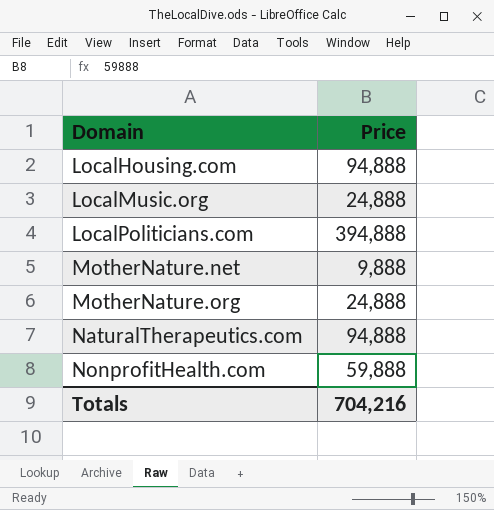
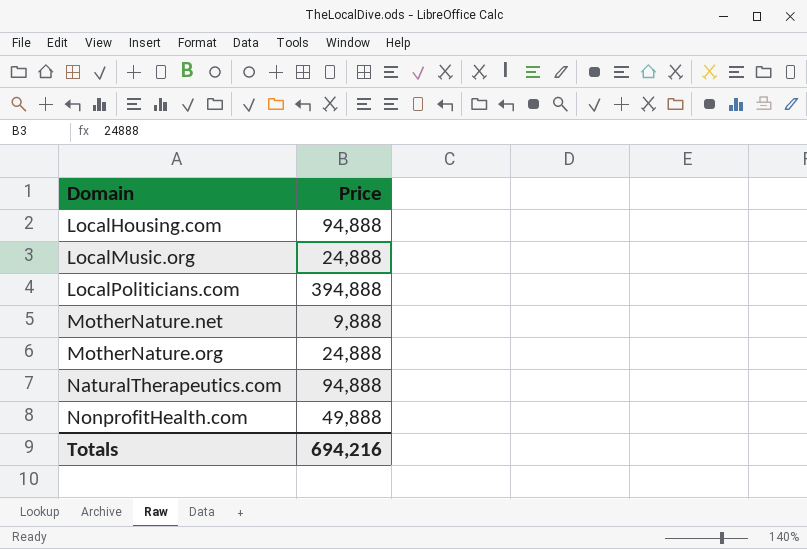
NonprofitHealth.com | Price: 59,888 -> 49,888
Totals | Price: 704,216 -> 694,216

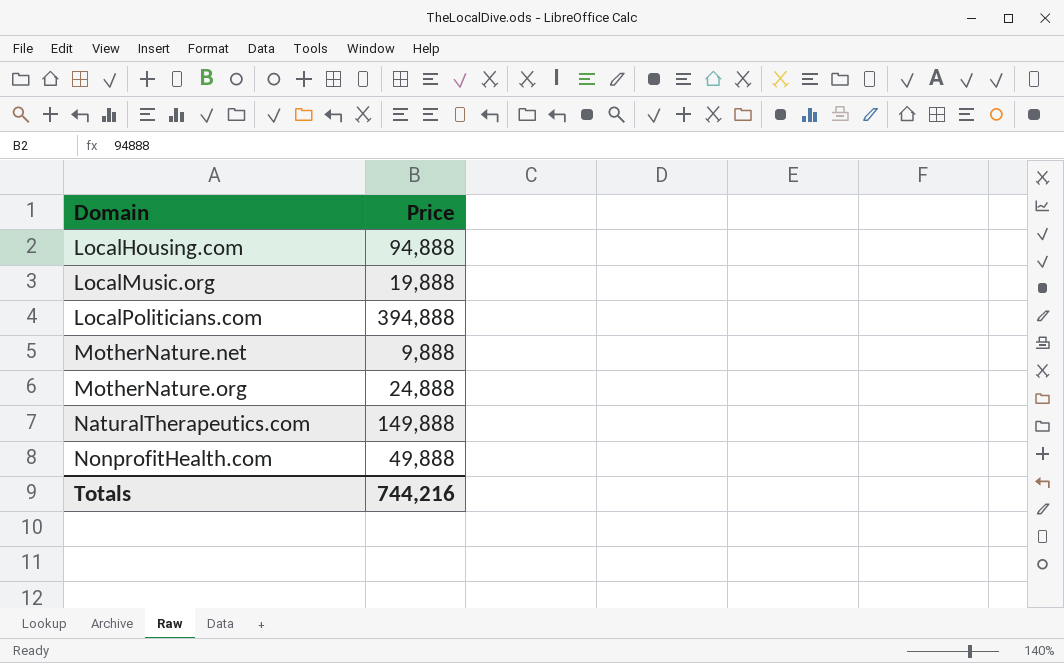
LocalMusic.org | Price: 24,888 -> 19,888
NaturalTherapeutics.com | Price: 94,888 -> 149,888
Totals | Price: 694,216 -> 744,216

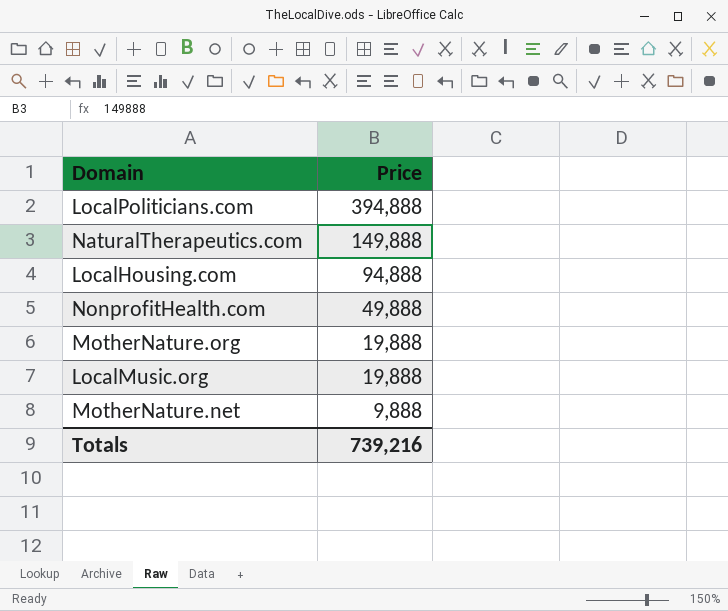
row order: Domain ascending -> Price descending
MotherNature.org | Price: 24,888 -> 19,888
Totals | Price: 744,216 -> 739,216

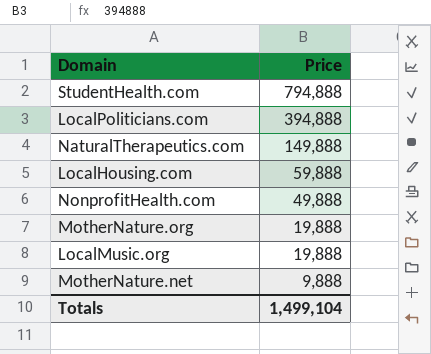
row StudentHealth.com: none -> 794,888
LocalHousing.com | Price: 94,888 -> 59,888
Totals | Price: 739,216 -> 1,499,104

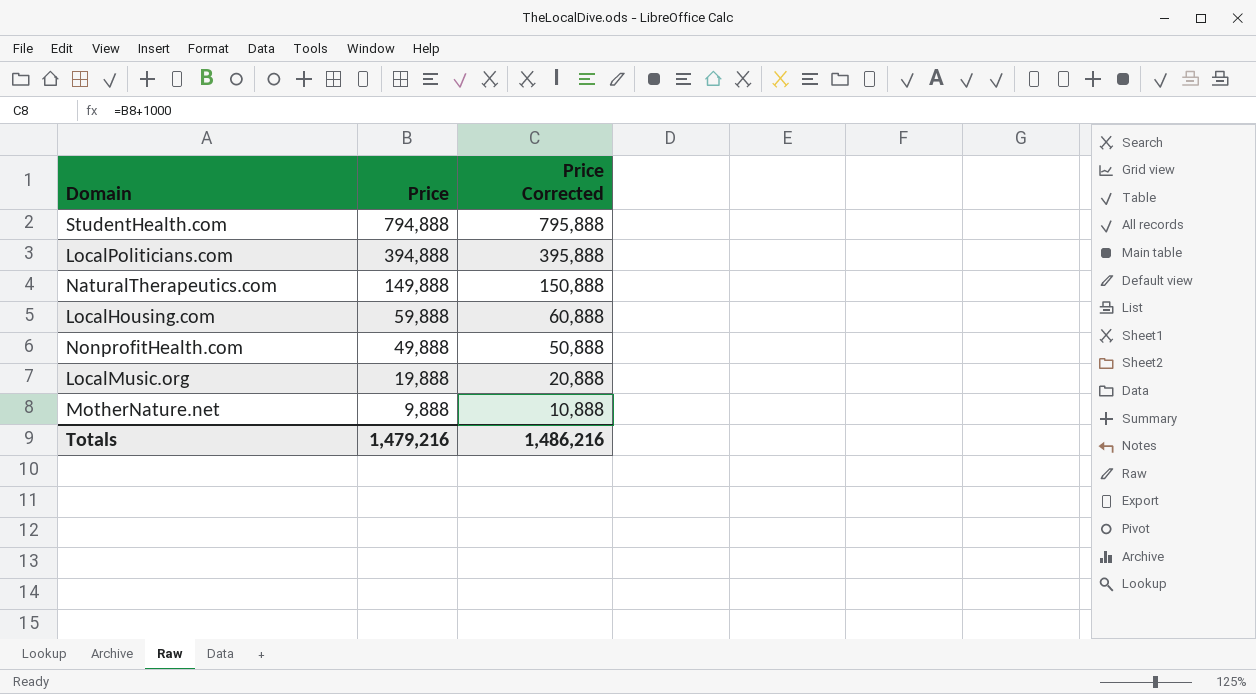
column Price Corrected | formula: none -> [Price] + 1000
row MotherNature.org: 19,888 -> none
Totals | Price: 1,499,104 -> 1,479,216

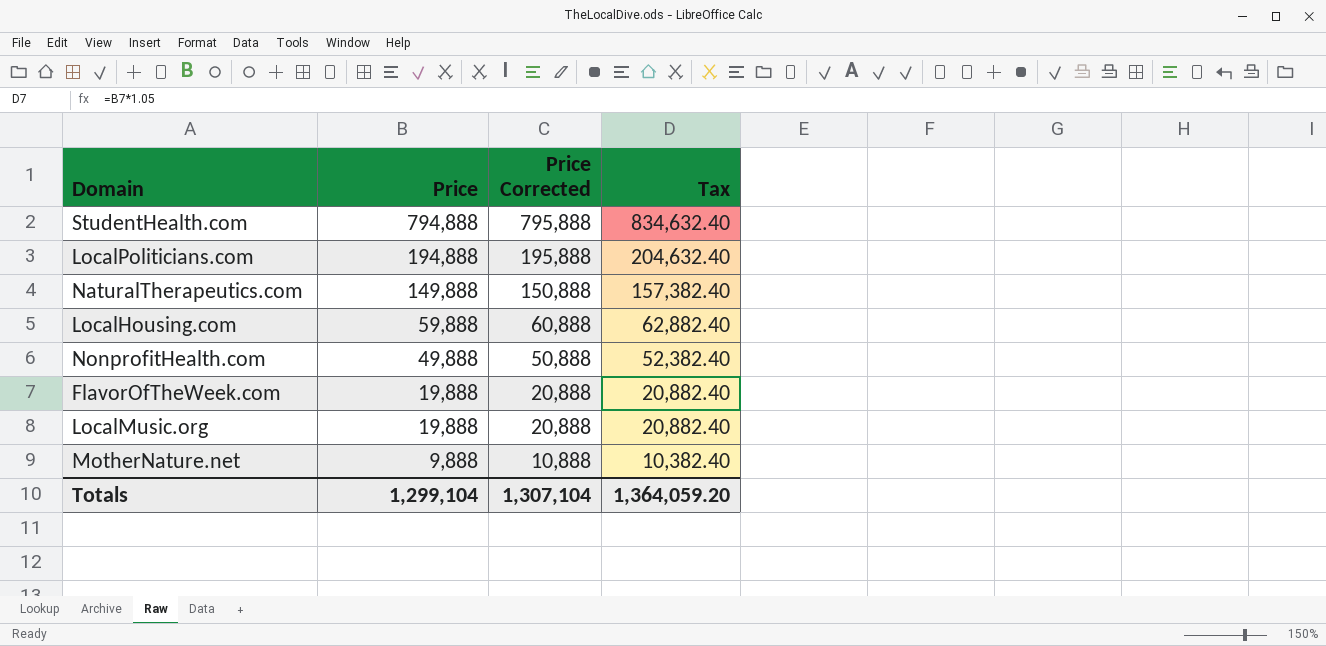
column Tax | formula: none -> [Price] * 1.05
LocalPoliticians.com | Price: 394,888 -> 194,888
LocalPoliticians.com | Price Corrected: 395,888 -> 195,888
row FlavorOfTheWeek.com: none -> 19,888 | 20,888 | 20,882.40
Totals | Price: 1,479,216 -> 1,299,104
Totals | Price Corrected: 1,486,216 -> 1,307,104

